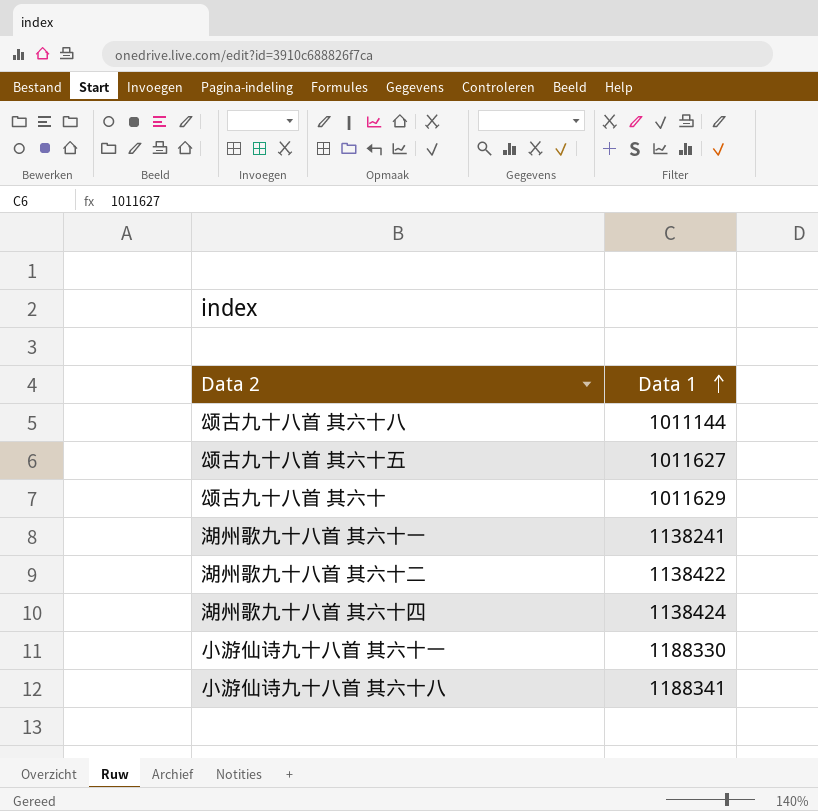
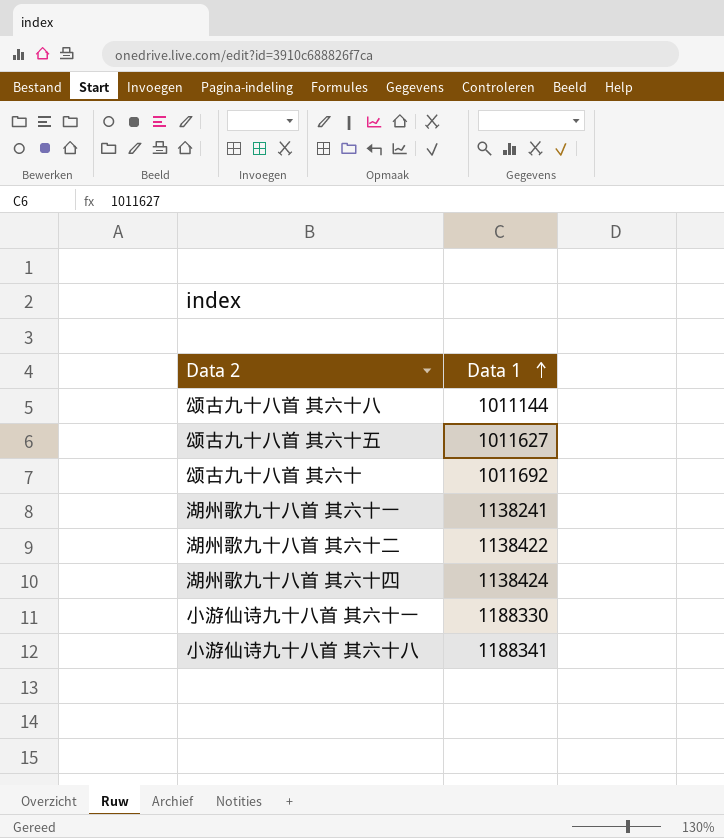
颂古九十八首 其六十 | Data 1: 1011629 -> 1011692

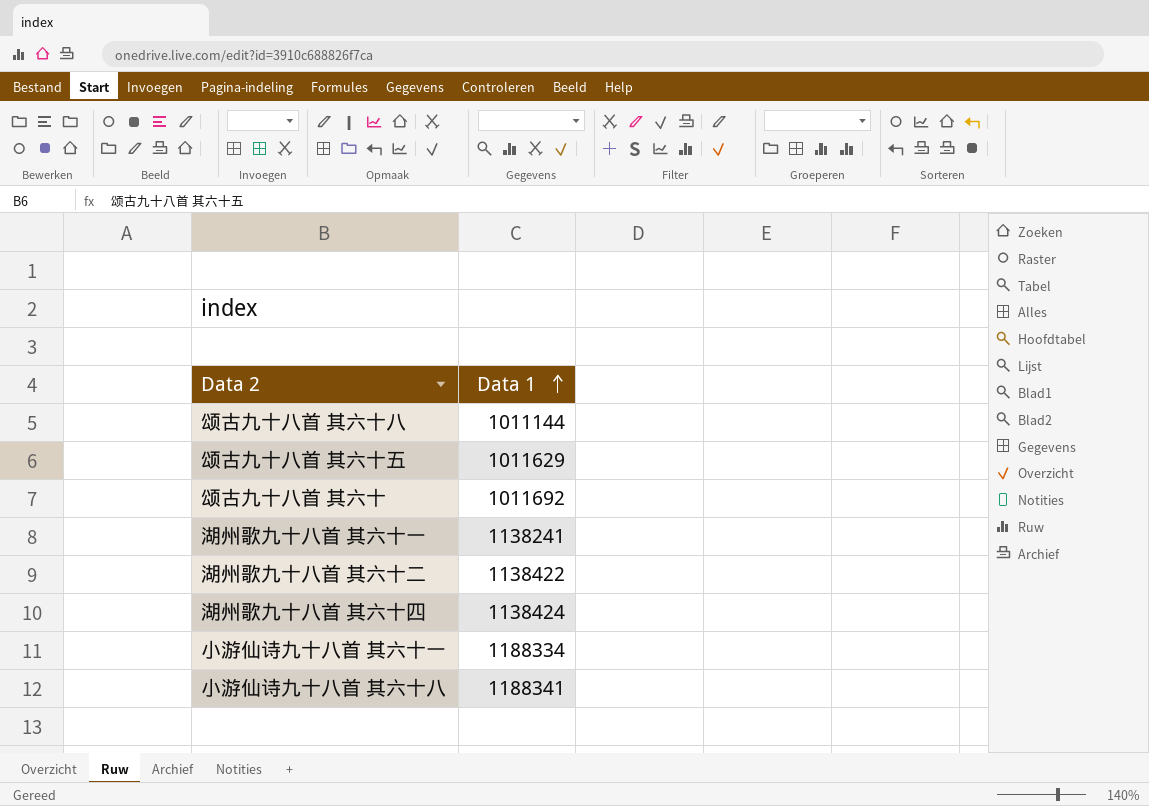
颂古九十八首 其六十五 | Data 1: 1011627 -> 1011629
小游仙诗九十八首 其六十一 | Data 1: 1188330 -> 1188334

